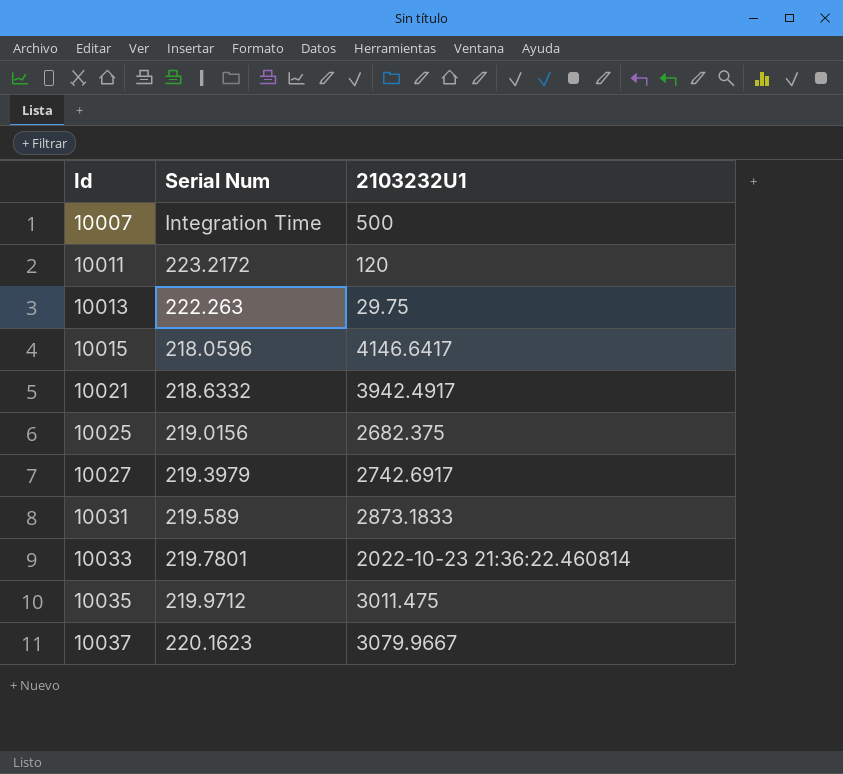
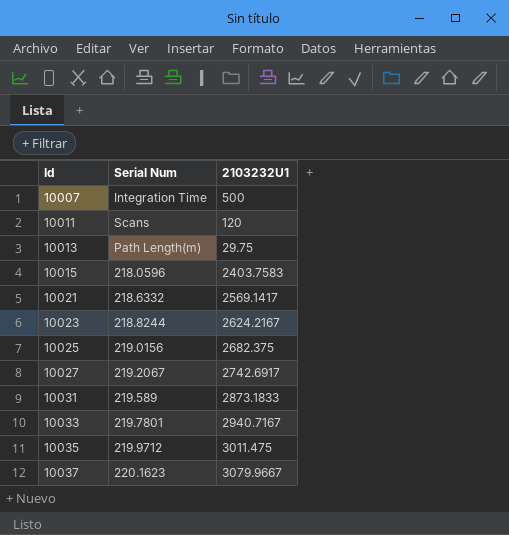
10011 | Serial Num: 223.2172 -> Scans
10013 | Serial Num: 222.263 -> Path Length(m)
10015 | 2103232U1: 4146.6417 -> 2403.7583
10021 | 2103232U1: 3942.4917 -> 2569.1417
row 10023: none -> 218.8244 | 2624.2167
10027 | Serial Num: 219.3979 -> 219.2067
10033 | 2103232U1: 2022-10-23 21:36:22.460814 -> 2940.7167

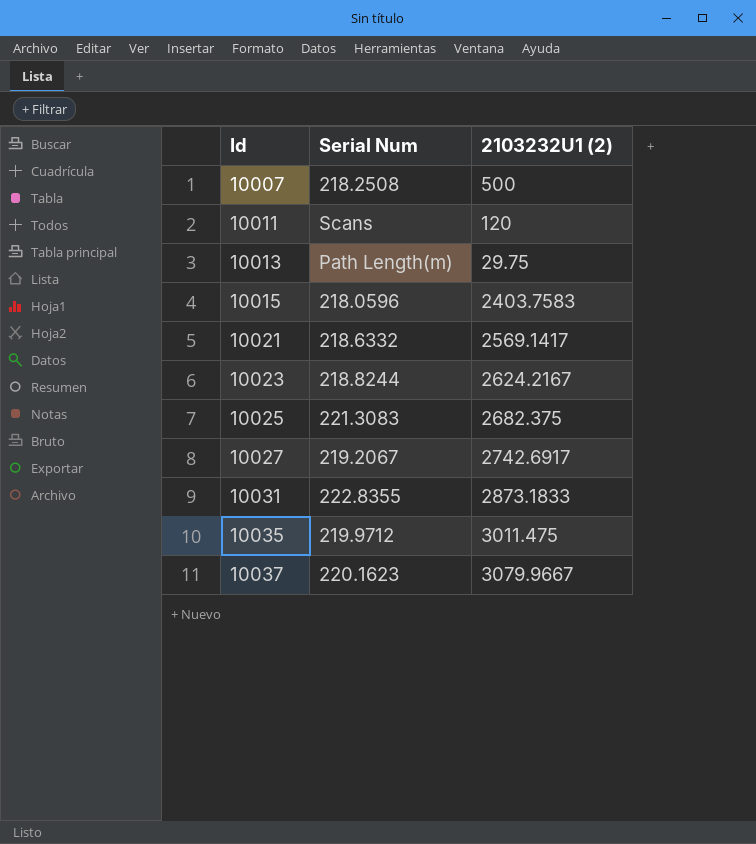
column name: 2103232U1 -> 2103232U1 (2)
row 10033: 219.7801 | 2940.7167 -> none
10007 | Serial Num: Integration Time -> 218.2508
10025 | Serial Num: 219.0156 -> 221.3083
10031 | Serial Num: 219.589 -> 222.8355

